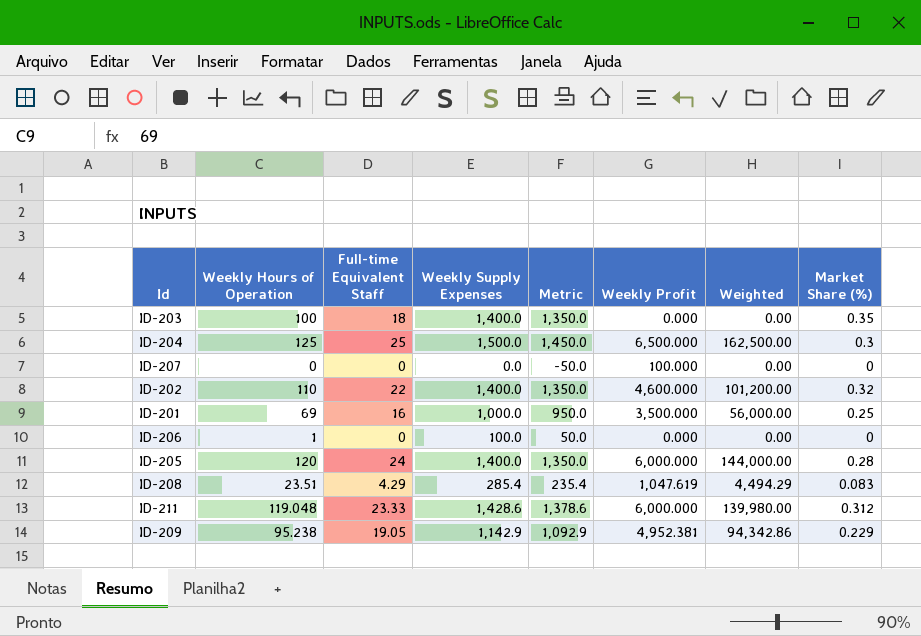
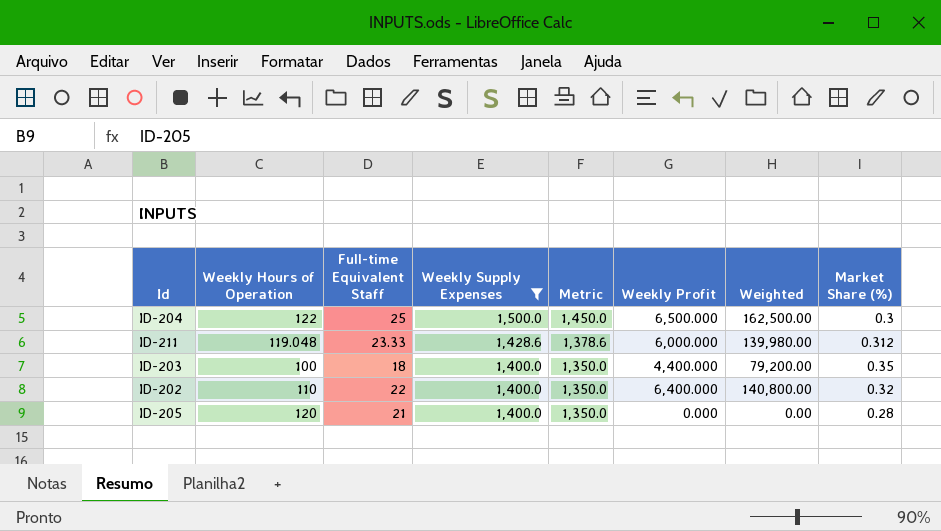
filter: none -> Weekly Supply Expenses >= 1,400.0
row order: none -> Weekly Supply Expenses descending
ID-204 | Weekly Hours of Operation: 125 -> 122
ID-203 | Weekly Profit: 0.000 -> 4,400.000
ID-203 | Weighted: 0.00 -> 79,200.00
ID-202 | Weekly Profit: 4,600.000 -> 6,400.000
ID-202 | Weighted: 101,200.00 -> 140,800.00
ID-205 | Full-time Equivalent Staff: 24 -> 21
ID-205 | Weekly Profit: 6,000.000 -> 0.000
ID-205 | Weighted: 144,000.00 -> 0.00

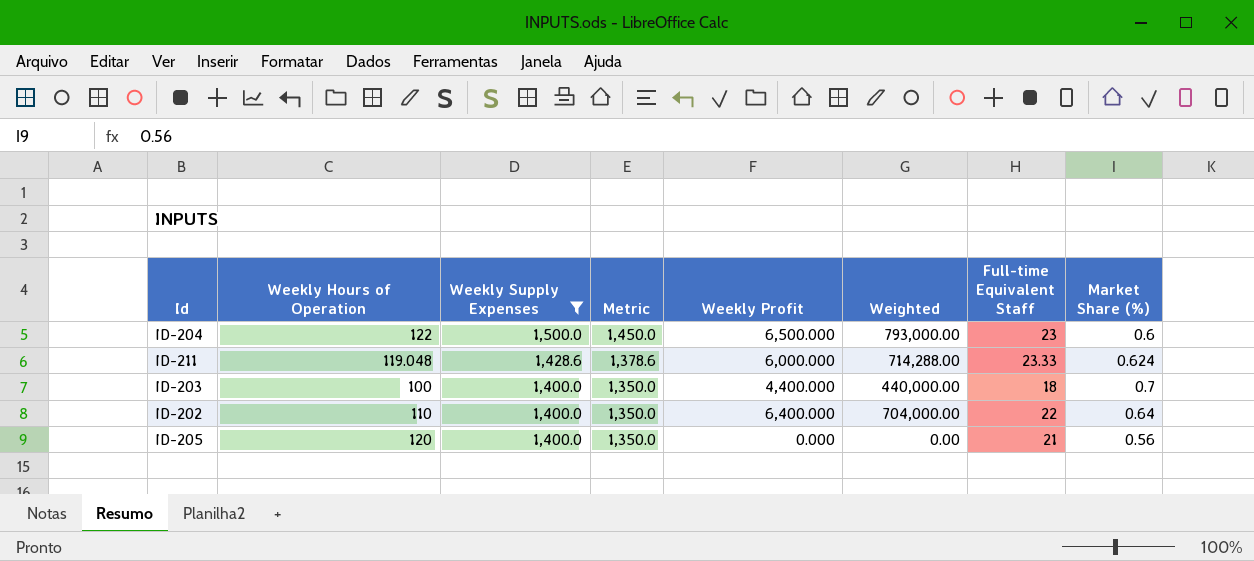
column Weighted | formula: [Full-time Equivalent Staff] * [Weekly Profit] -> [Weekly Hours of Operation] * [Weekly Profit]
column Full-time Equivalent Staff | position: 3 -> 7
ID-204 | Full-time Equivalent Staff: 25 -> 23
ID-204 | Market Share (%): 0.3 -> 0.6
ID-211 | Market Share (%): 0.312 -> 0.624
ID-203 | Market Share (%): 0.35 -> 0.7
ID-202 | Market Share (%): 0.32 -> 0.64
ID-205 | Market Share (%): 0.28 -> 0.56

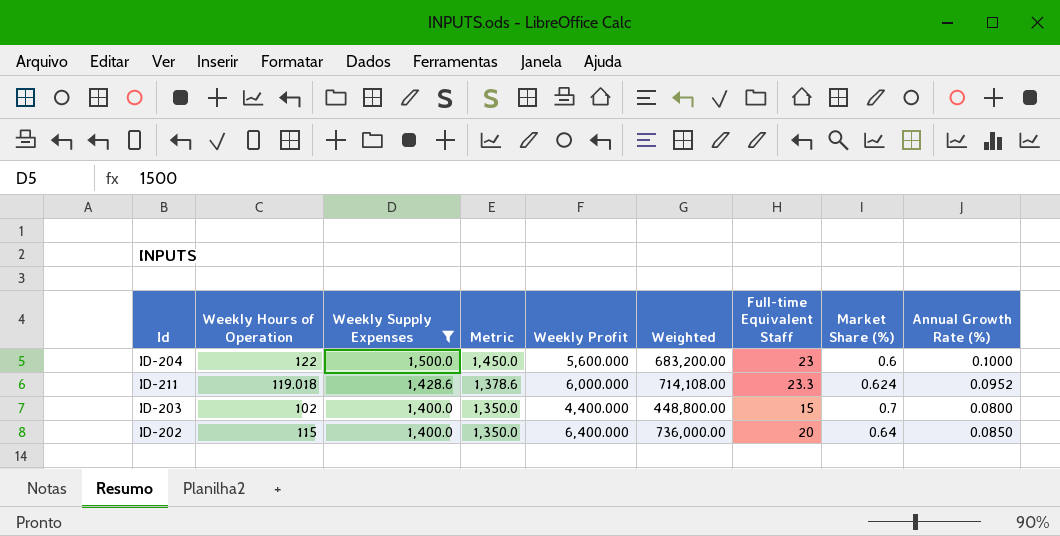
column Annual Growth Rate (%) | position: none -> 9
row ID-205: 120 | 1,400.0 | 1,350.0 | 0.000 | 0.00 | 21 | 0.56 -> none
ID-204 | Weekly Profit: 6,500.000 -> 5,600.000
ID-204 | Weighted: 793,000.00 -> 683,200.00
ID-211 | Weekly Hours of Operation: 119.048 -> 119.018
ID-211 | Weighted: 714,288.00 -> 714,108.00
ID-211 | Full-time Equivalent Staff: 23.33 -> 23.3
ID-203 | Weekly Hours of Operation: 100 -> 102
ID-203 | Weighted: 440,000.00 -> 448,800.00
ID-203 | Full-time Equivalent Staff: 18 -> 15
ID-202 | Weekly Hours of Operation: 110 -> 115
ID-202 | Weighted: 704,000.00 -> 736,000.00
ID-202 | Full-time Equivalent Staff: 22 -> 20

